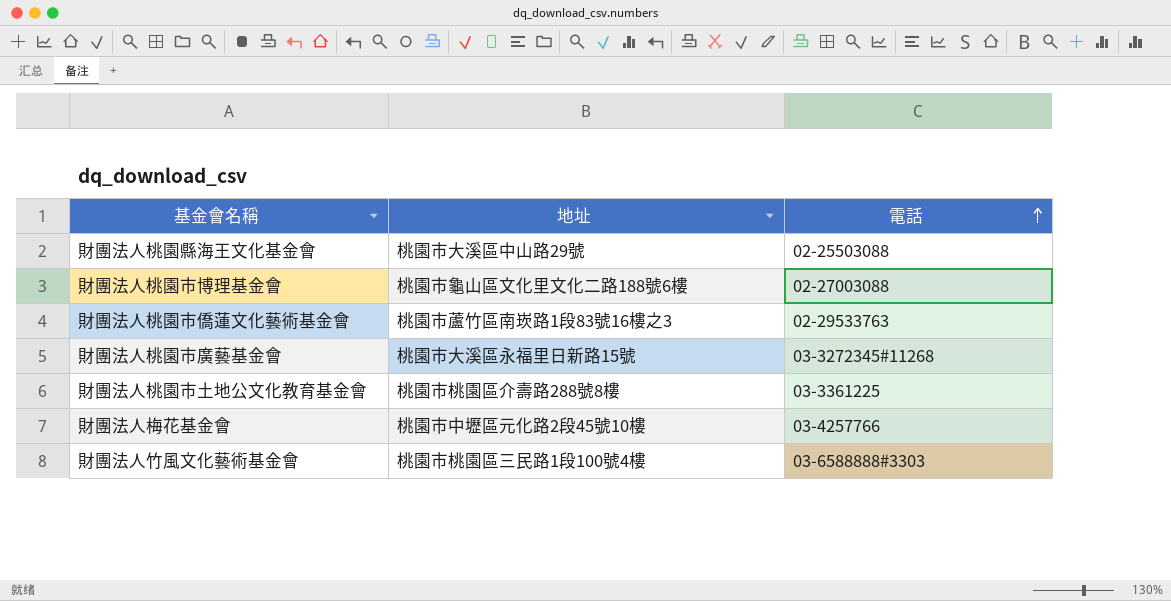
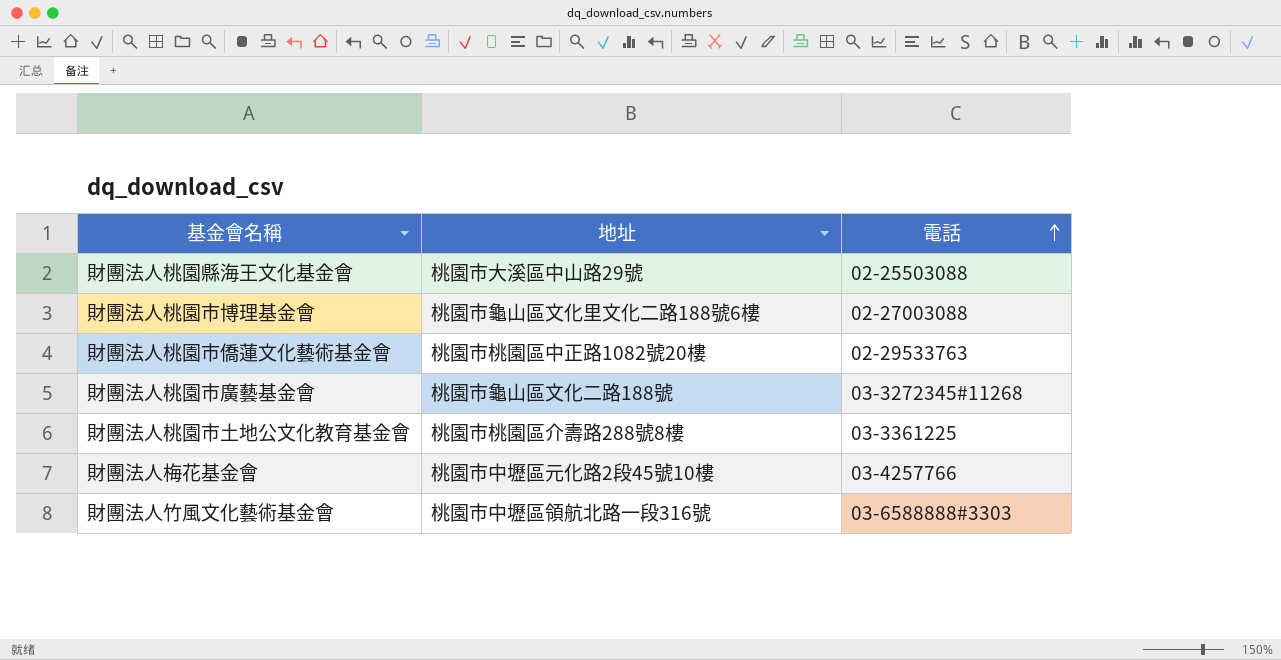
財團法人桃園市僑蓮文化藝術基金會 | 地址: 桃園市蘆竹區南崁路1段83號16樓之3 -> 桃園市桃園區中正路1082號20樓
財團法人桃園市廣藝基金會 | 地址: 桃園市大溪區永福里日新路15號 -> 桃園市龜山區文化二路188號
財團法人竹風文化藝術基金會 | 地址: 桃園市桃園區三民路1段100號4樓 -> 桃園市中壢區領航北路一段316號

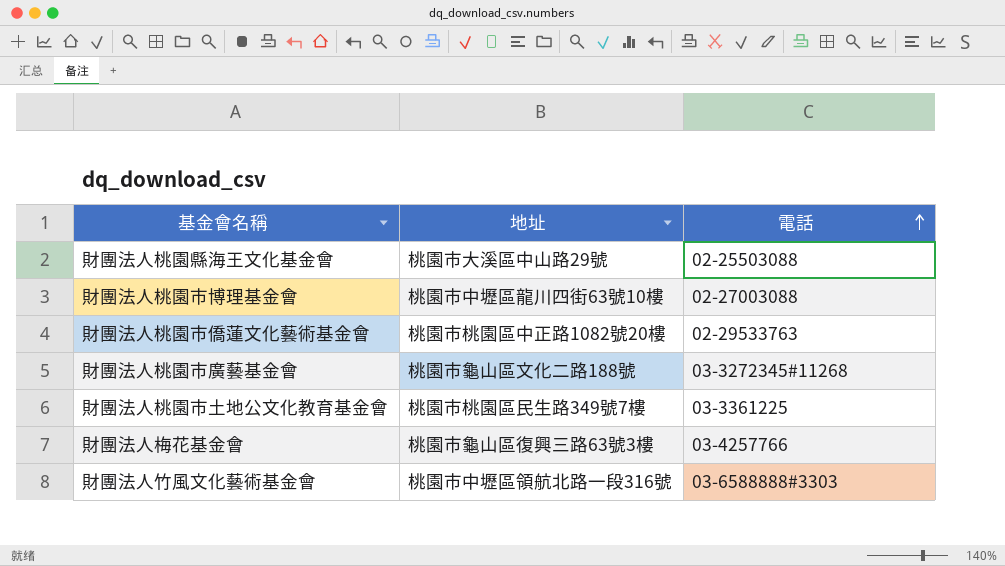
財團法人桃園市博理基金會 | 地址: 桃園市龜山區文化里文化二路188號6樓 -> 桃園市中壢區龍川四街63號10樓
財團法人桃園市土地公文化教育基金會 | 地址: 桃園市桃園區介壽路288號8樓 -> 桃園市桃園區民生路349號7樓
財團法人梅花基金會 | 地址: 桃園市中壢區元化路2段45號10樓 -> 桃園市龜山區復興三路63號3樓

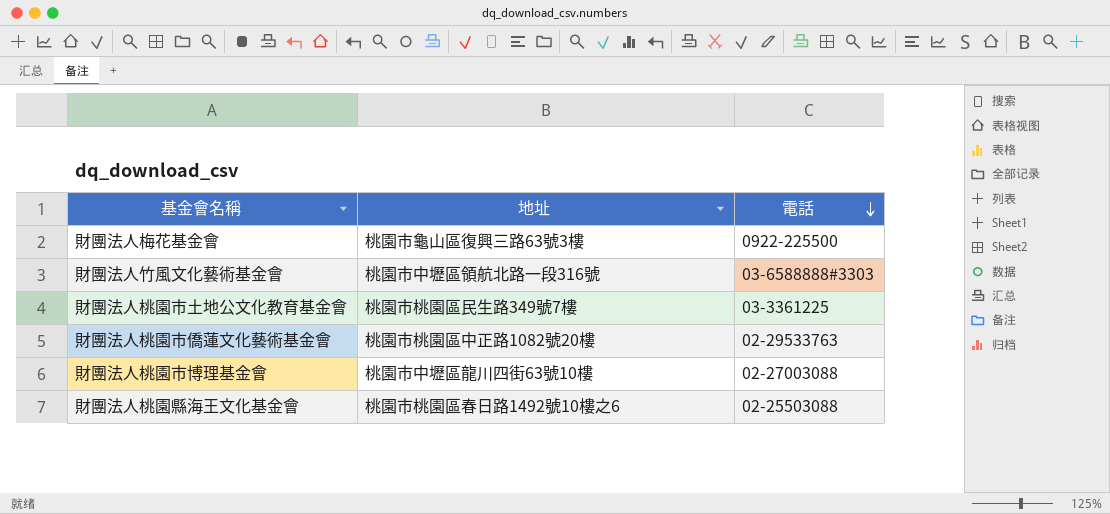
row order: 電話 ascending -> 電話 descending
row 財團法人桃園市廣藝基金會: 桃園市龜山區文化二路188號 | 03-3272345#11268 -> none
財團法人梅花基金會 | 電話: 03-4257766 -> 0922-225500
財團法人桃園縣海王文化基金會 | 地址: 桃園市大溪區中山路29號 -> 桃園市桃園區春日路1492號10樓之6

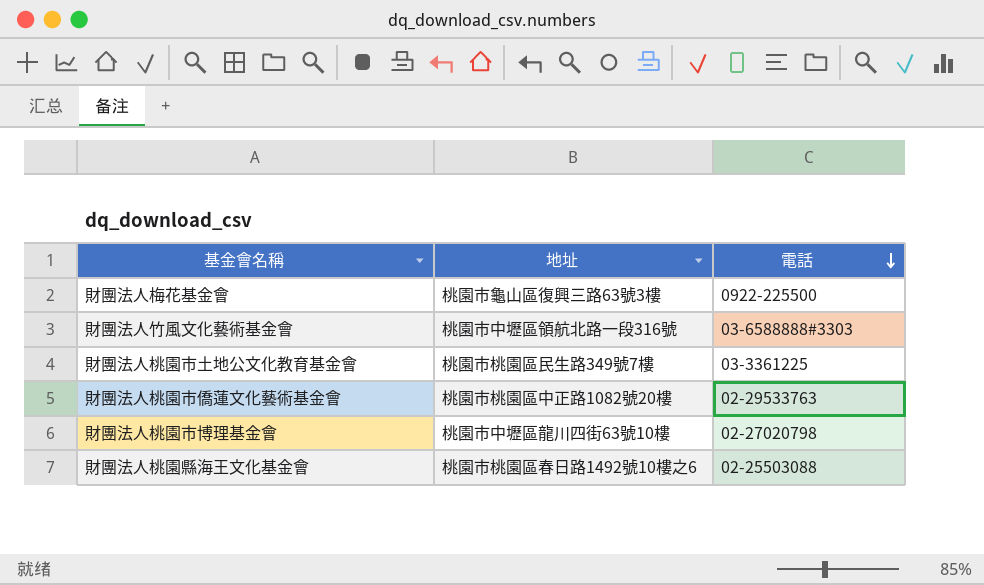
財團法人桃園市博理基金會 | 電話: 02-27003088 -> 02-27020798

